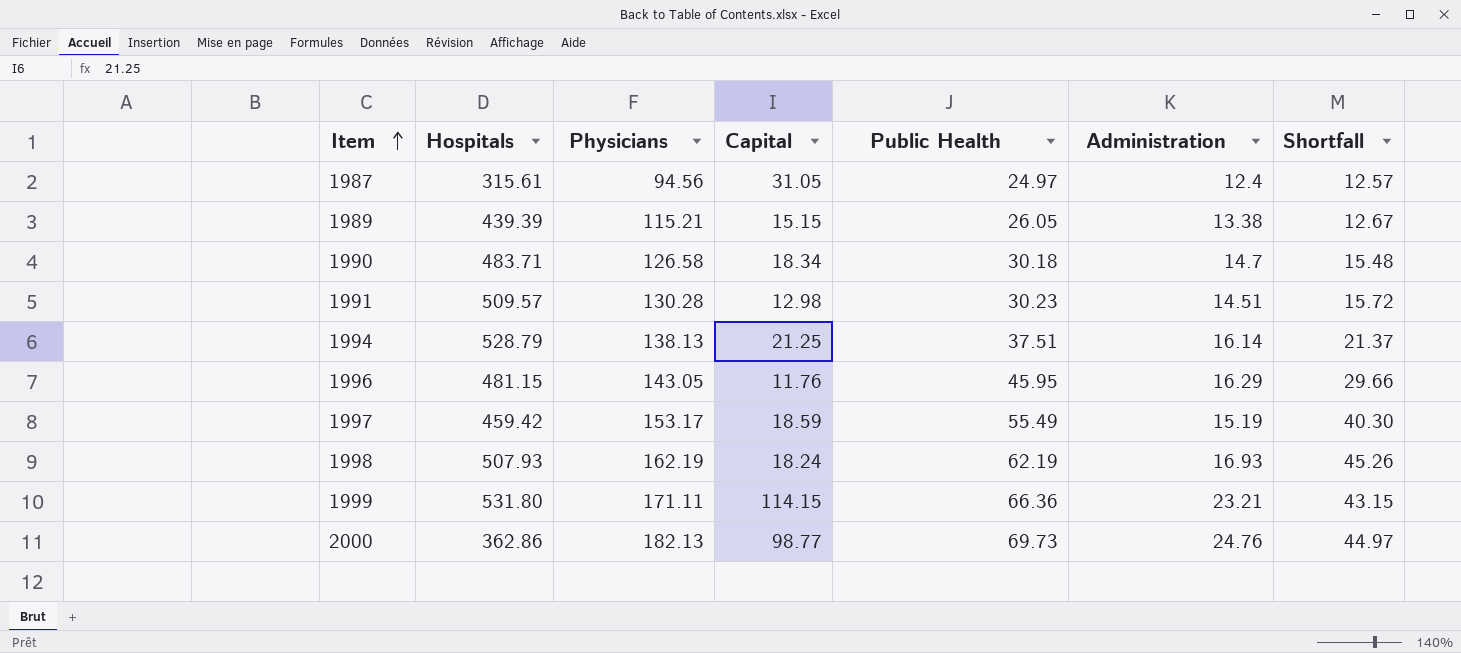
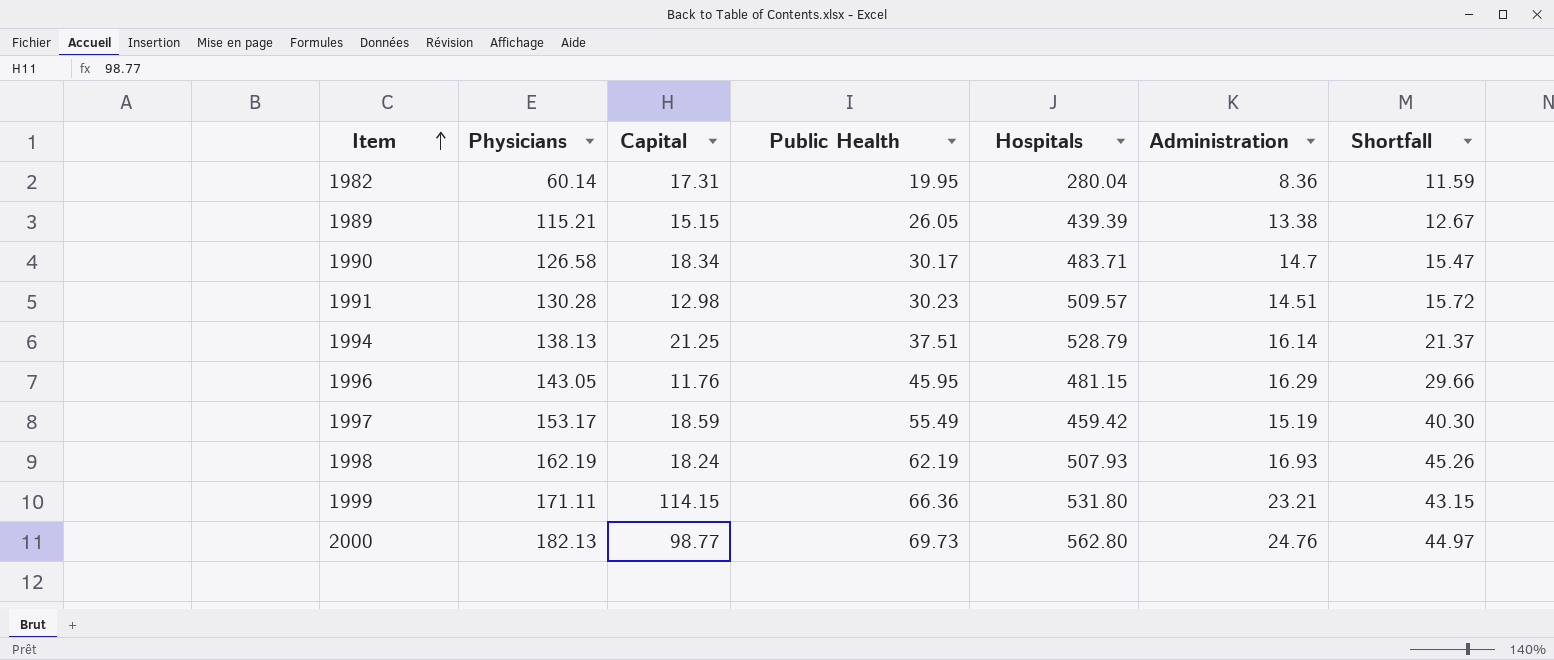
column Hospitals | position: 2 -> 5
row 1987: 315.61 | 94.56 | 31.05 | 24.97 | 12.4 | 12.57 -> none
row 1982: none -> 60.14 | 17.31 | 19.95 | 280.04 | 8.36 | 11.59
1990 | Public Health: 30.18 -> 30.17
1990 | Shortfall: 15.48 -> 15.47
2000 | Hospitals: 362.86 -> 562.80

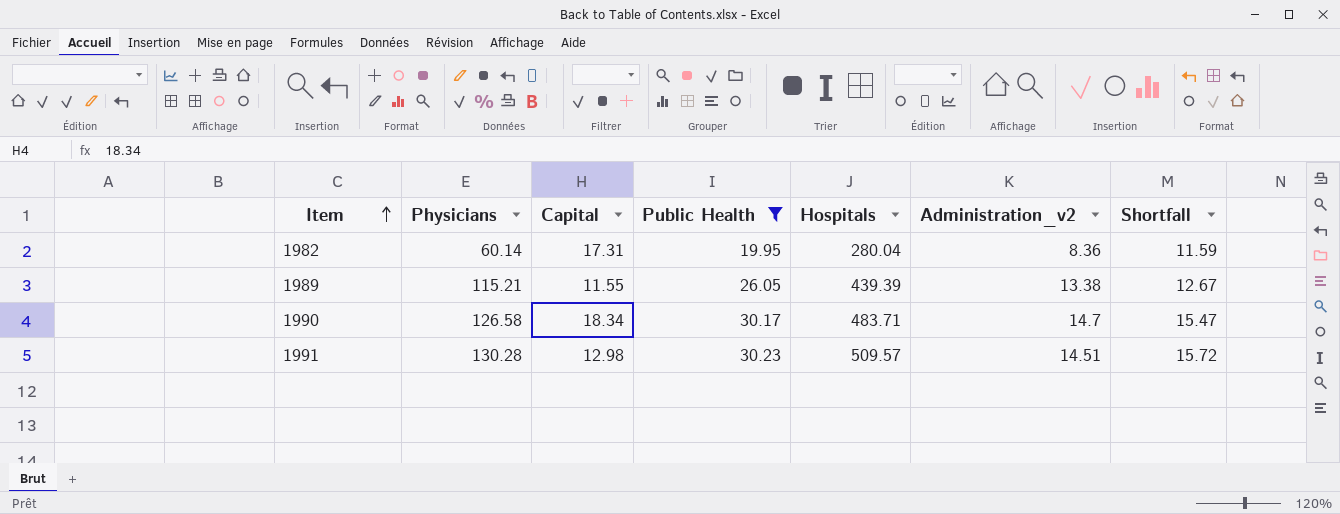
filter: none -> Public Health <= 30.23
column name: Administration -> Administration_v2
1989 | Capital: 15.15 -> 11.55

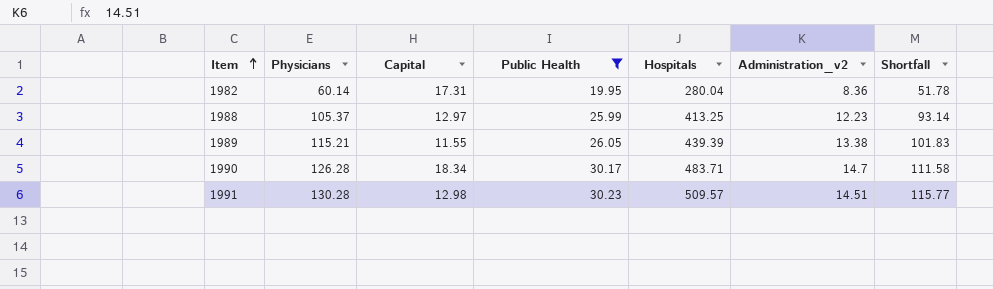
column Shortfall | formula: [Public Health] - [Administration_v2] -> [Physicians] - [Administration_v2]
row 1988: none -> 105.37 | 12.97 | 25.99 | 413.25 | 12.23 | 93.14
1990 | Physicians: 126.58 -> 126.28

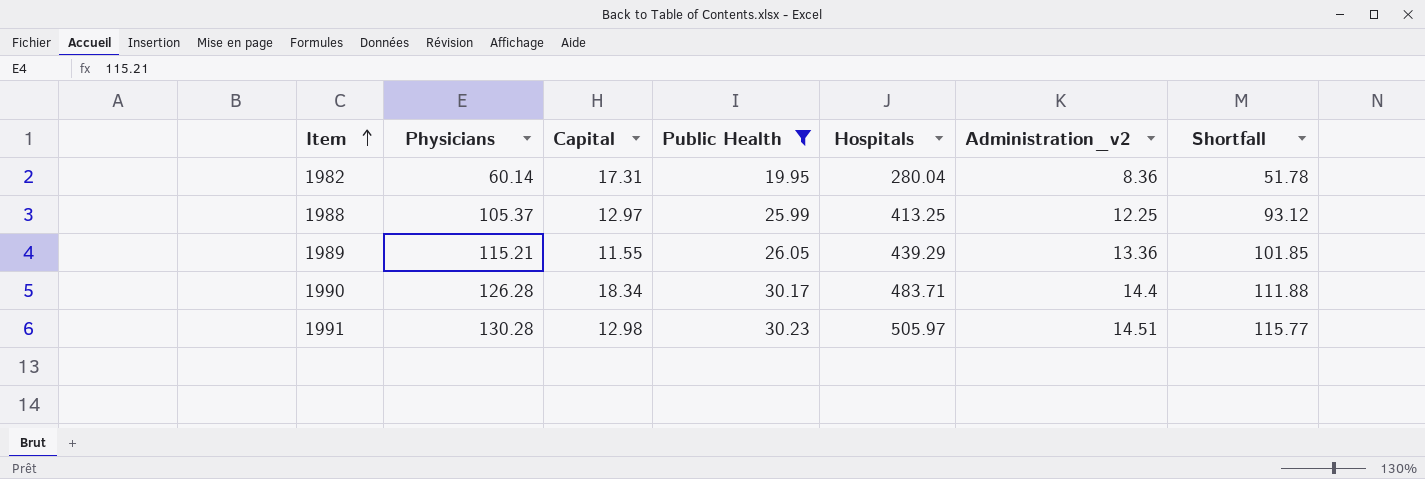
1988 | Administration_v2: 12.23 -> 12.25
1988 | Shortfall: 93.14 -> 93.12
1989 | Hospitals: 439.39 -> 439.29
1989 | Administration_v2: 13.38 -> 13.36
1989 | Shortfall: 101.83 -> 101.85
1990 | Administration_v2: 14.7 -> 14.4
1990 | Shortfall: 111.58 -> 111.88
1991 | Hospitals: 509.57 -> 505.97

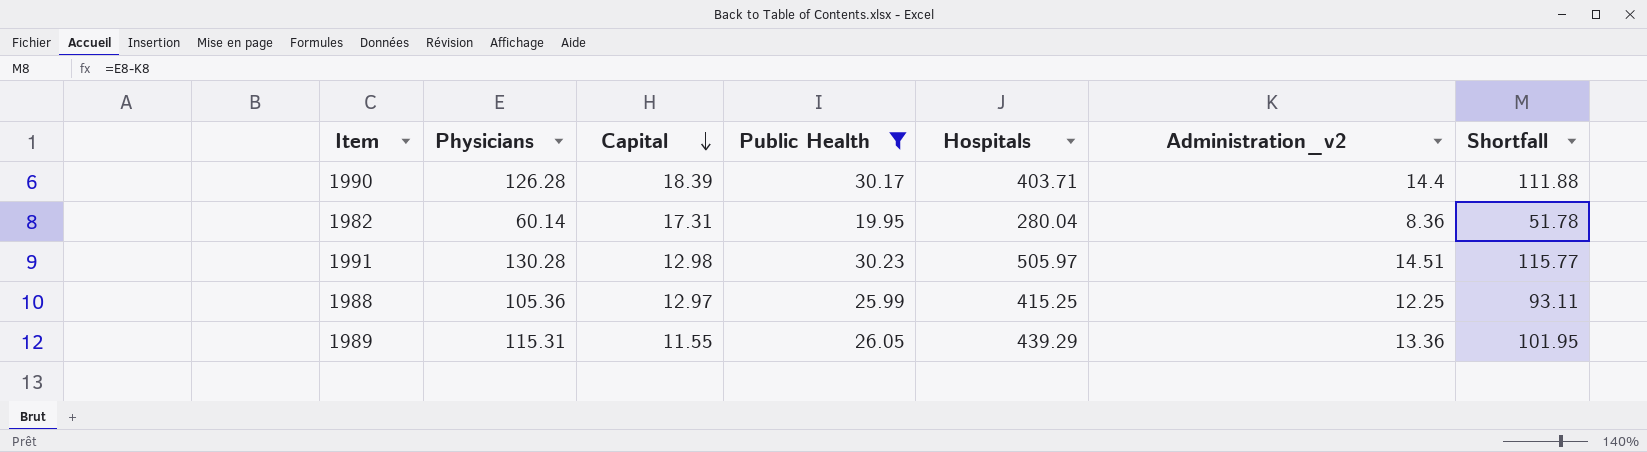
row order: Item ascending -> Capital descending
1990 | Capital: 18.34 -> 18.39
1990 | Hospitals: 483.71 -> 403.71
1988 | Physicians: 105.37 -> 105.36
1988 | Hospitals: 413.25 -> 415.25
1988 | Shortfall: 93.12 -> 93.11
1989 | Physicians: 115.21 -> 115.31
1989 | Shortfall: 101.85 -> 101.95

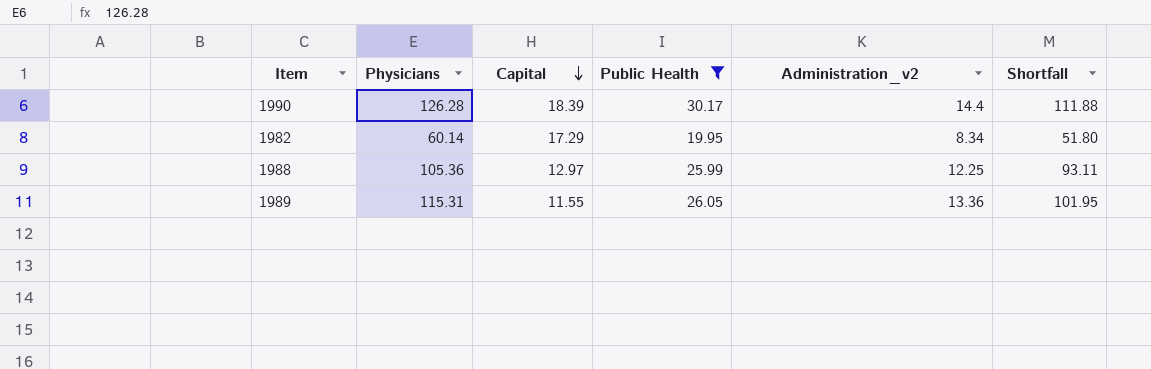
column Hospitals | position: 5 -> none
row 1991: 130.28 | 12.98 | 30.23 | 505.97 | 14.51 | 115.77 -> none
1982 | Capital: 17.31 -> 17.29
1982 | Administration_v2: 8.36 -> 8.34
1982 | Shortfall: 51.78 -> 51.80

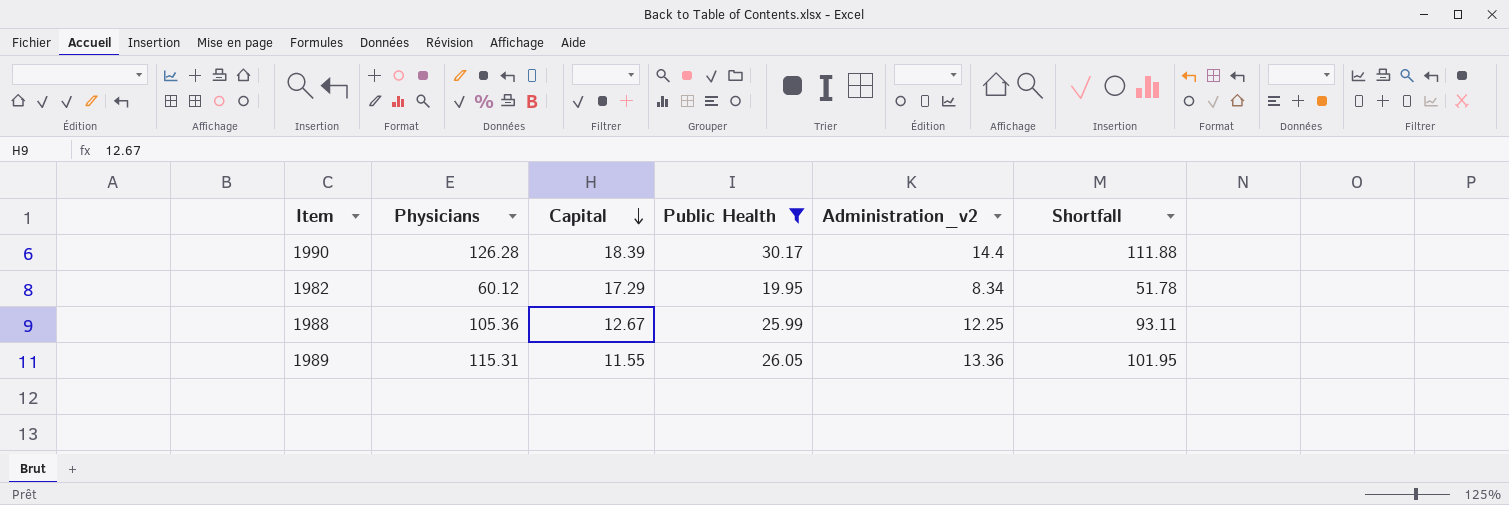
1982 | Physicians: 60.14 -> 60.12
1982 | Shortfall: 51.80 -> 51.78
1988 | Capital: 12.97 -> 12.67

